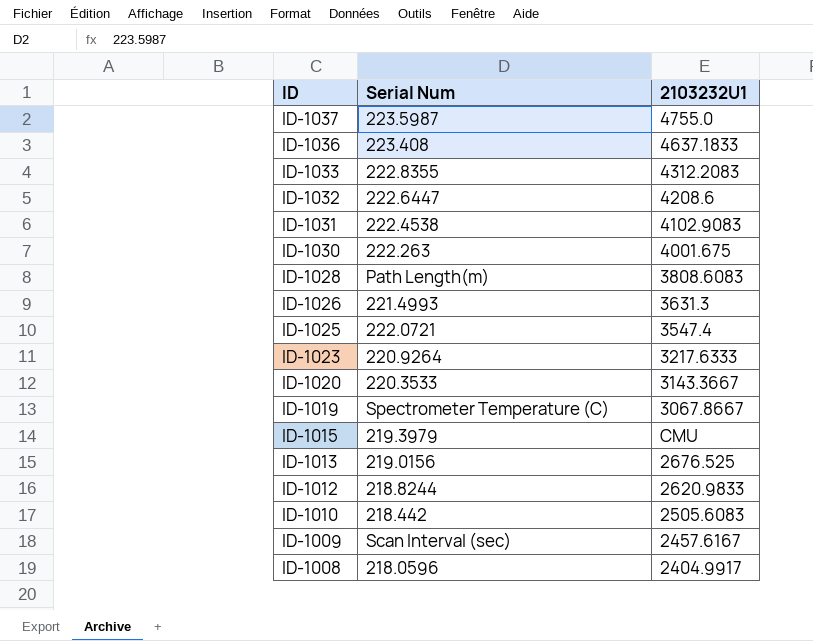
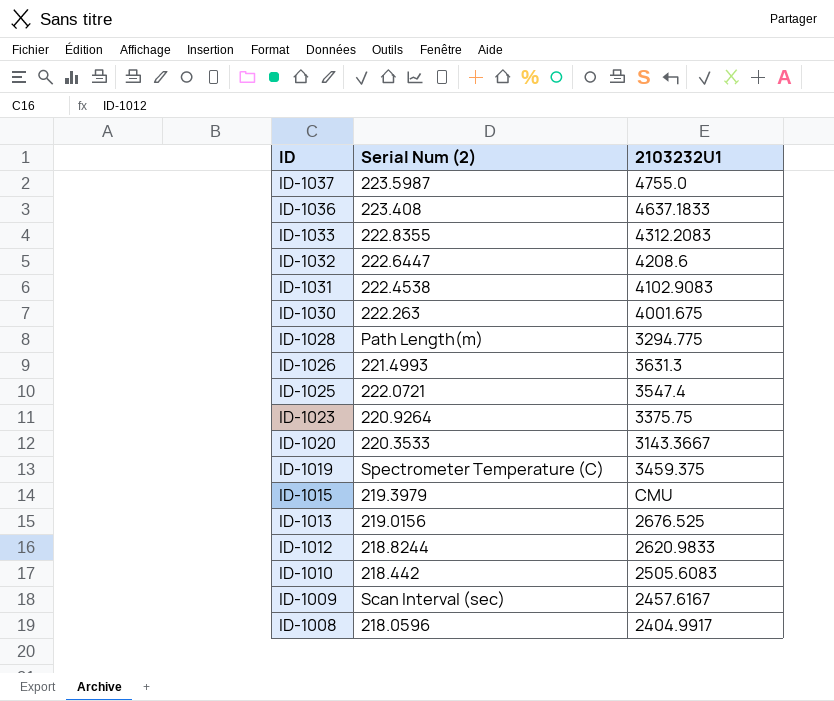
column name: Serial Num -> Serial Num (2)
ID-1028 | 2103232U1: 3808.6083 -> 3294.775
ID-1023 | 2103232U1: 3217.6333 -> 3375.75
ID-1019 | 2103232U1: 3067.8667 -> 3459.375

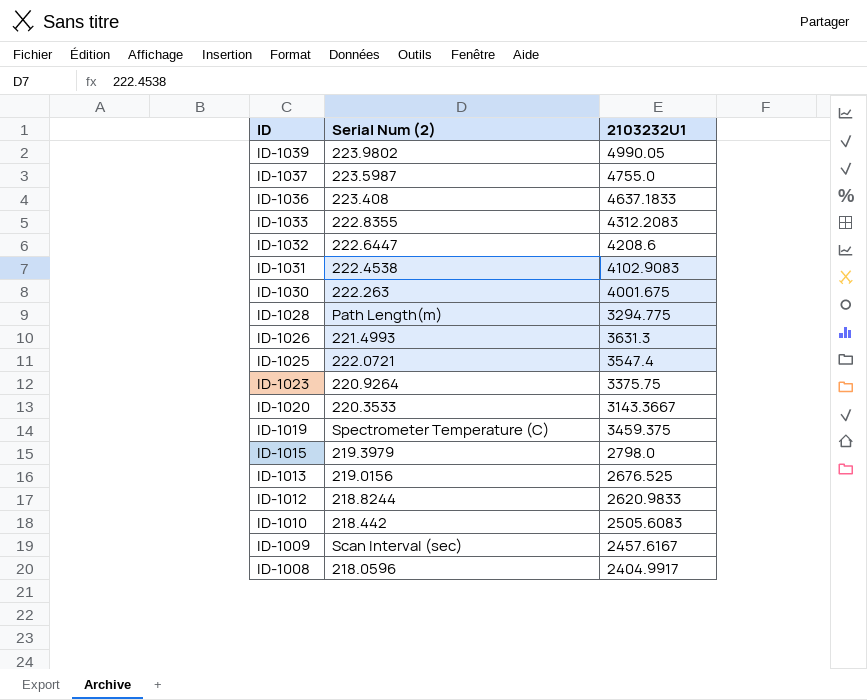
row ID-1039: none -> 223.9802 | 4990.05
ID-1015 | 2103232U1: CMU -> 2798.0

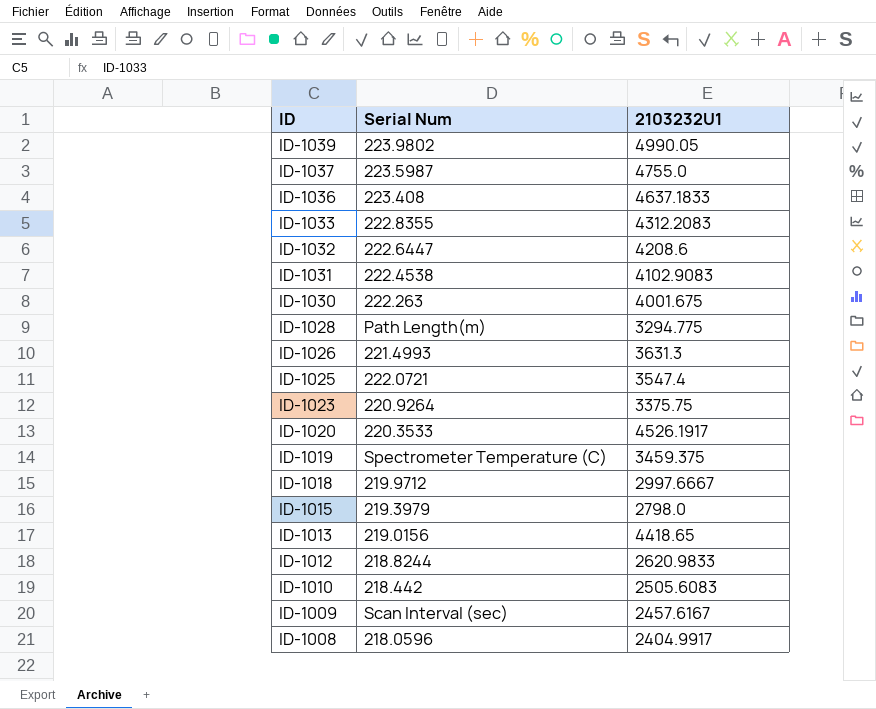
column name: Serial Num (2) -> Serial Num
ID-1020 | 2103232U1: 3143.3667 -> 4526.1917
row ID-1018: none -> 219.9712 | 2997.6667
ID-1013 | 2103232U1: 2676.525 -> 4418.65

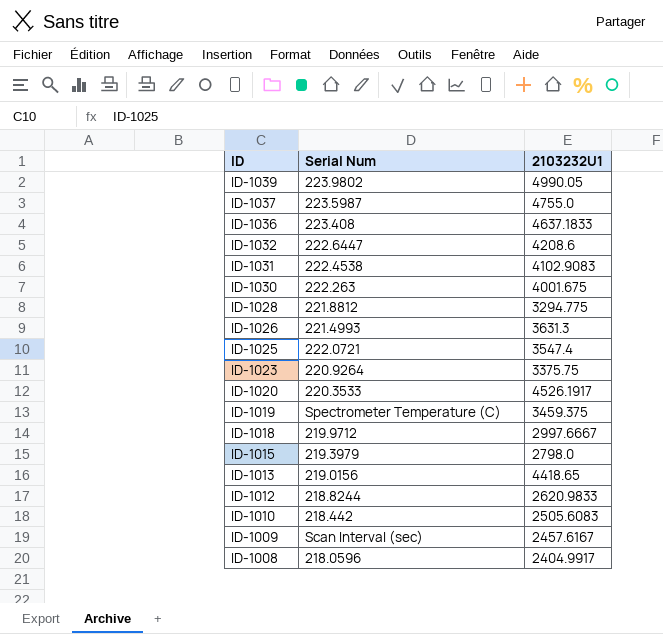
row ID-1033: 222.8355 | 4312.2083 -> none
ID-1028 | Serial Num: Path Length(m) -> 221.8812

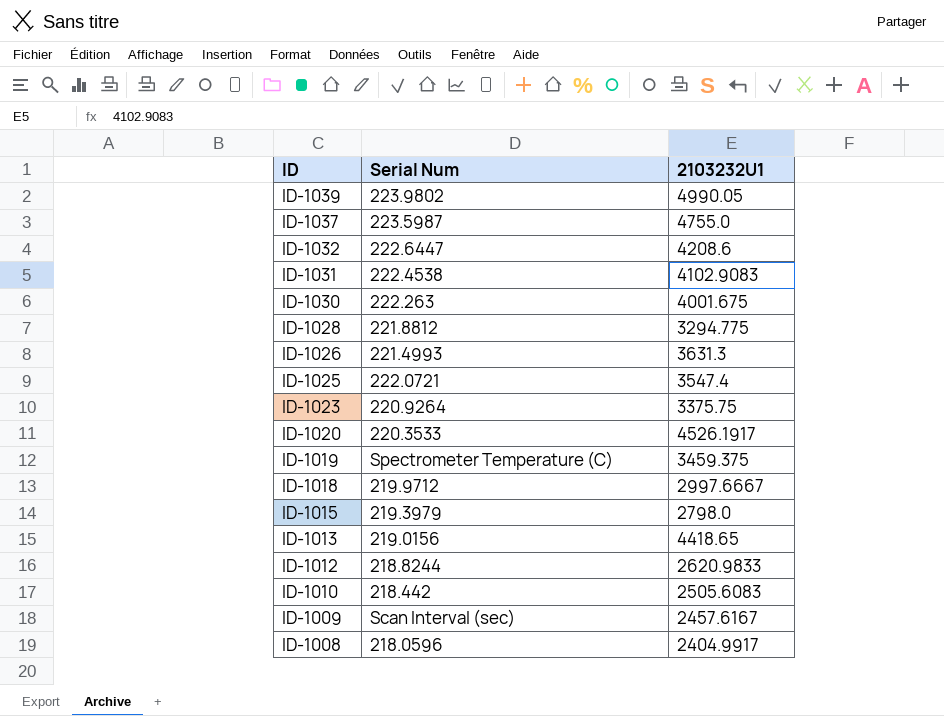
row ID-1036: 223.408 | 4637.1833 -> none

